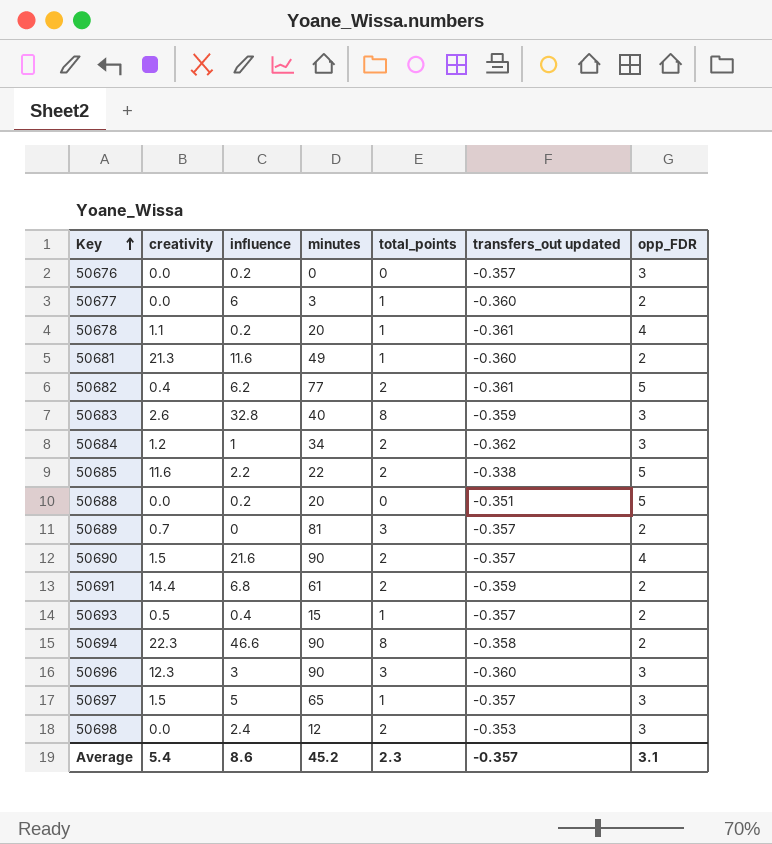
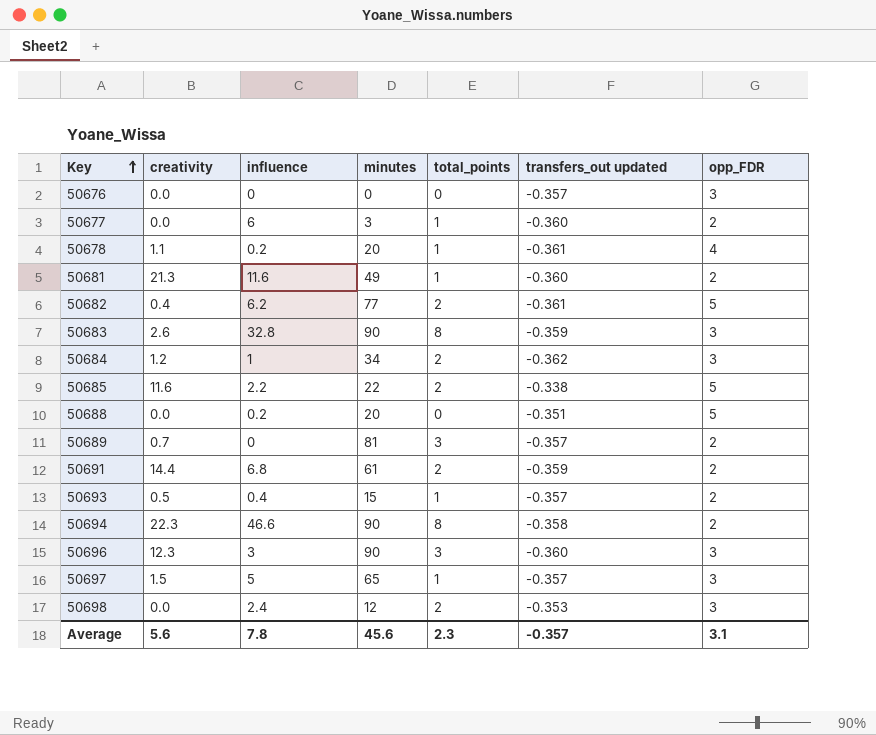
row 50690: 1.5 | 21.6 | 90 | 2 | -0.357 | 4 -> none
50676 | influence: 0.2 -> 0
50683 | minutes: 40 -> 90
Average | creativity: 5.4 -> 5.6
Average | influence: 8.6 -> 7.8
Average | minutes: 45.2 -> 45.6

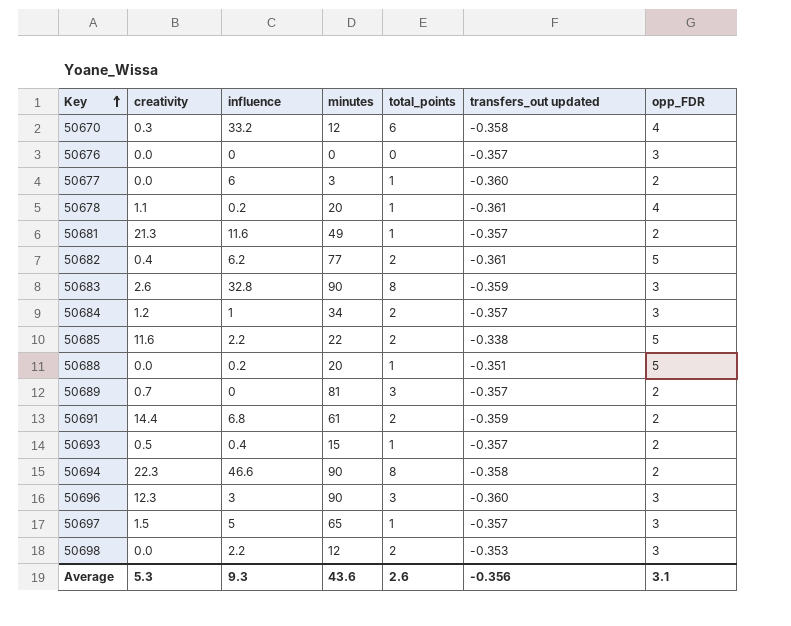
row 50670: none -> 0.3 | 33.2 | 12 | 6 | -0.358 | 4
50681 | transfers_out updated: -0.360 -> -0.357
50684 | transfers_out updated: -0.362 -> -0.357
50688 | total_points: 0 -> 1
50698 | influence: 2.4 -> 2.2
Average | creativity: 5.6 -> 5.3
Average | influence: 7.8 -> 9.3
Average | minutes: 45.6 -> 43.6
Average | total_points: 2.3 -> 2.6
Average | transfers_out updated: -0.357 -> -0.356

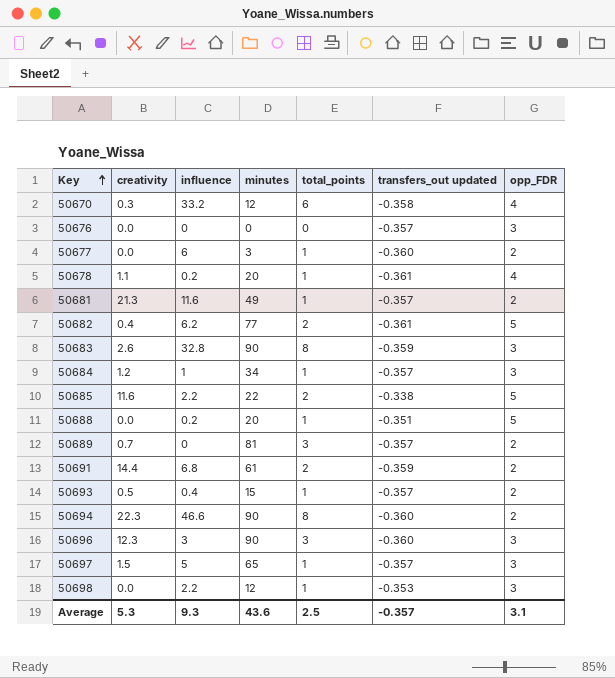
50684 | total_points: 2 -> 1
50694 | transfers_out updated: -0.358 -> -0.360
50698 | total_points: 2 -> 1
Average | total_points: 2.6 -> 2.5
Average | transfers_out updated: -0.356 -> -0.357

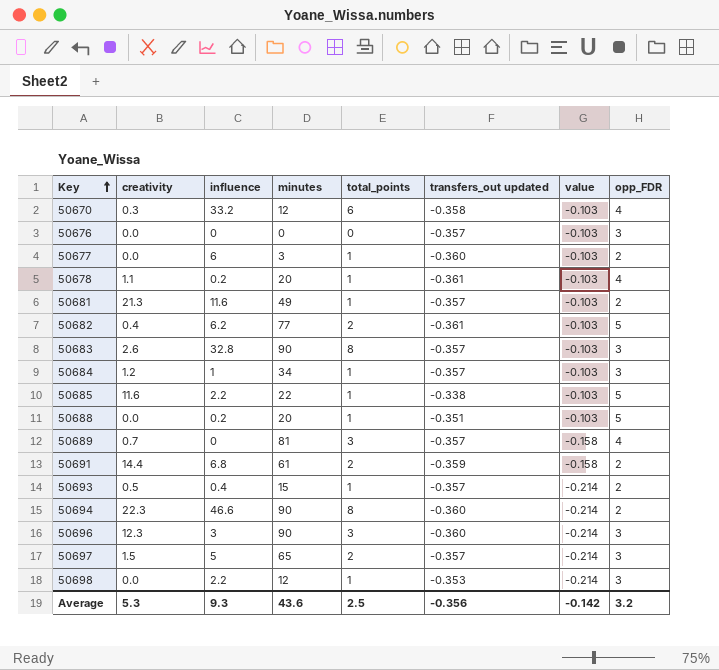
column value | position: none -> 7
50683 | transfers_out updated: -0.359 -> -0.357
50685 | total_points: 2 -> 1
50689 | opp_FDR: 2 -> 4
50697 | total_points: 1 -> 2
Average | transfers_out updated: -0.357 -> -0.356
Average | opp_FDR: 3.1 -> 3.2

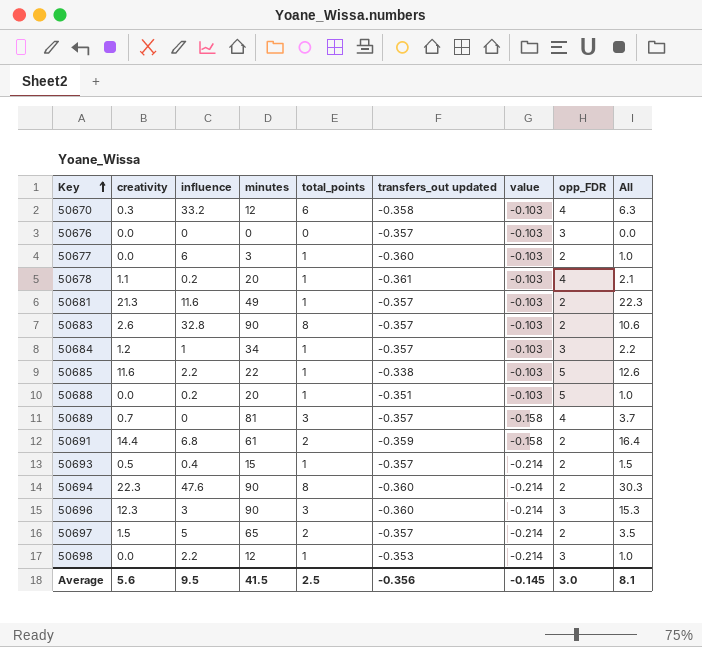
column All | formula: none -> [creativity] + [total_points]
row 50682: 0.4 | 6.2 | 77 | 2 | -0.361 | -0.103 | 5 -> none
50683 | opp_FDR: 3 -> 2
50694 | influence: 46.6 -> 47.6
50697 | opp_FDR: 3 -> 2
Average | creativity: 5.3 -> 5.6
Average | influence: 9.3 -> 9.5
Average | minutes: 43.6 -> 41.5
Average | value: -0.142 -> -0.145
Average | opp_FDR: 3.2 -> 3.0

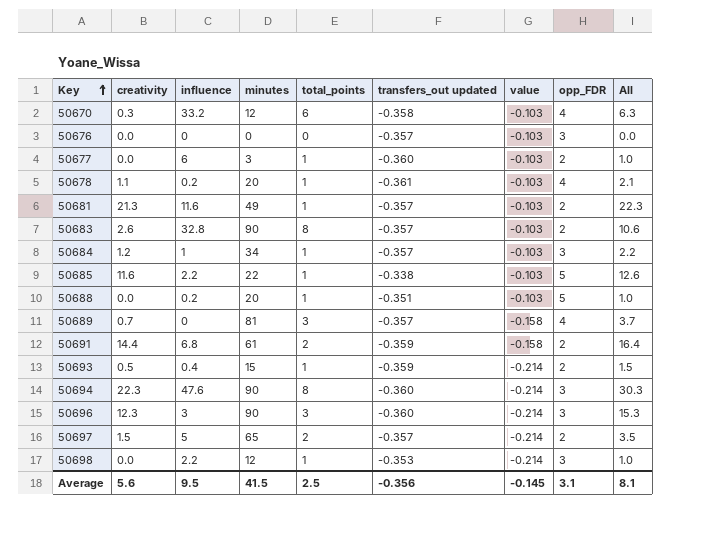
50693 | transfers_out updated: -0.357 -> -0.359
50694 | opp_FDR: 2 -> 3
Average | opp_FDR: 3.0 -> 3.1

